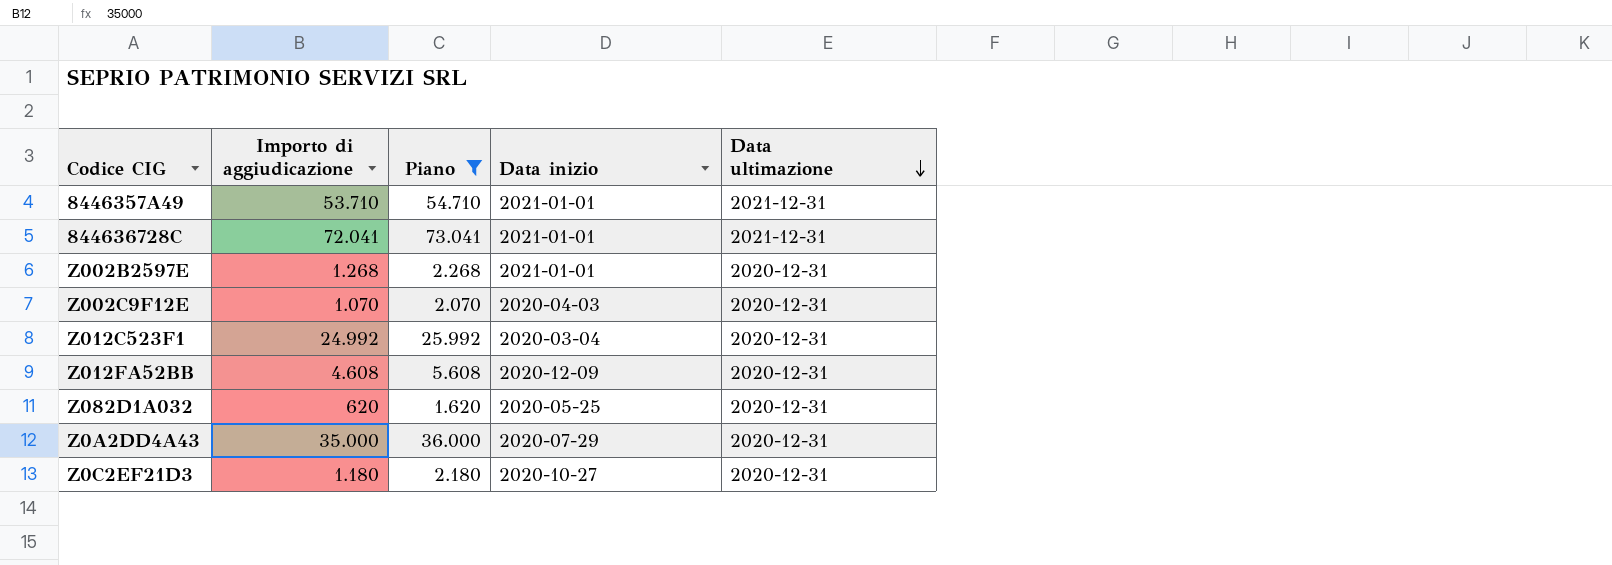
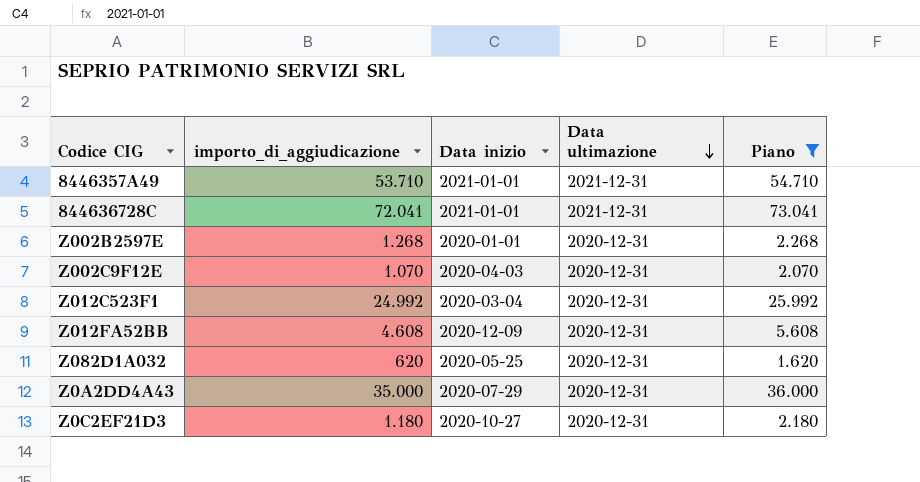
column name: Importo di aggiudicazione -> importo_di_aggiudicazione
column Piano | position: 3 -> 5
Z002B2597E | Data inizio: 2021-01-01 -> 2020-01-01

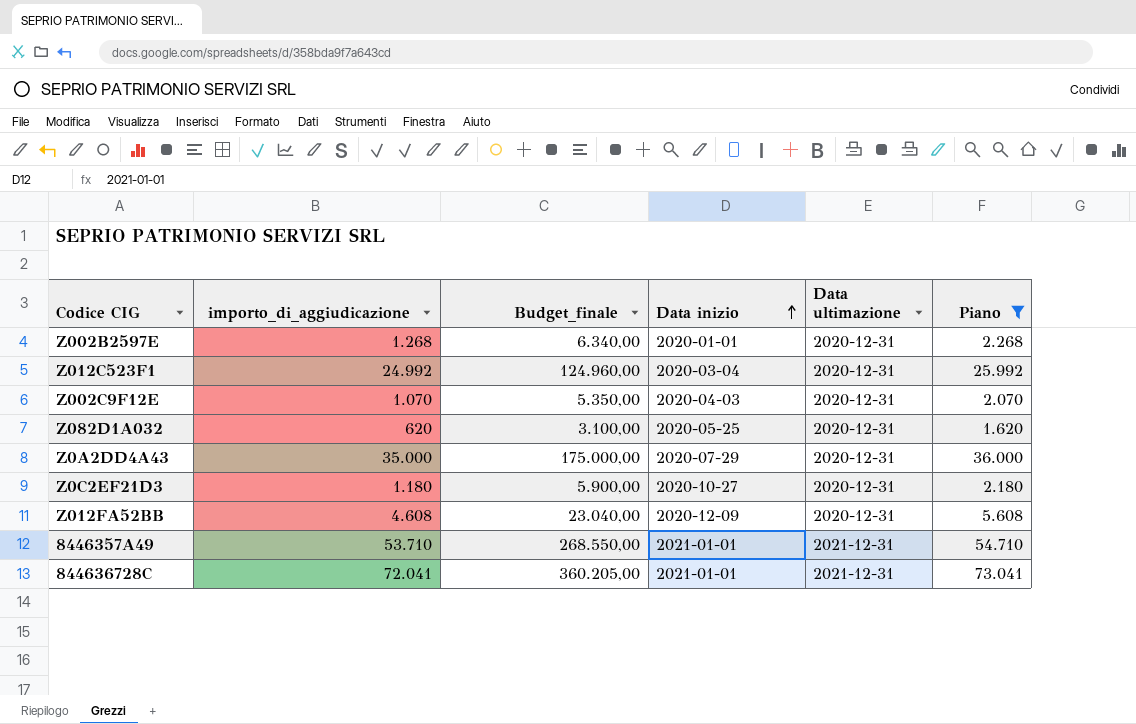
row order: Data ultimazione descending -> Data inizio ascending
column Budget_finale | formula: none -> [importo_di_aggiudicazione] * 5

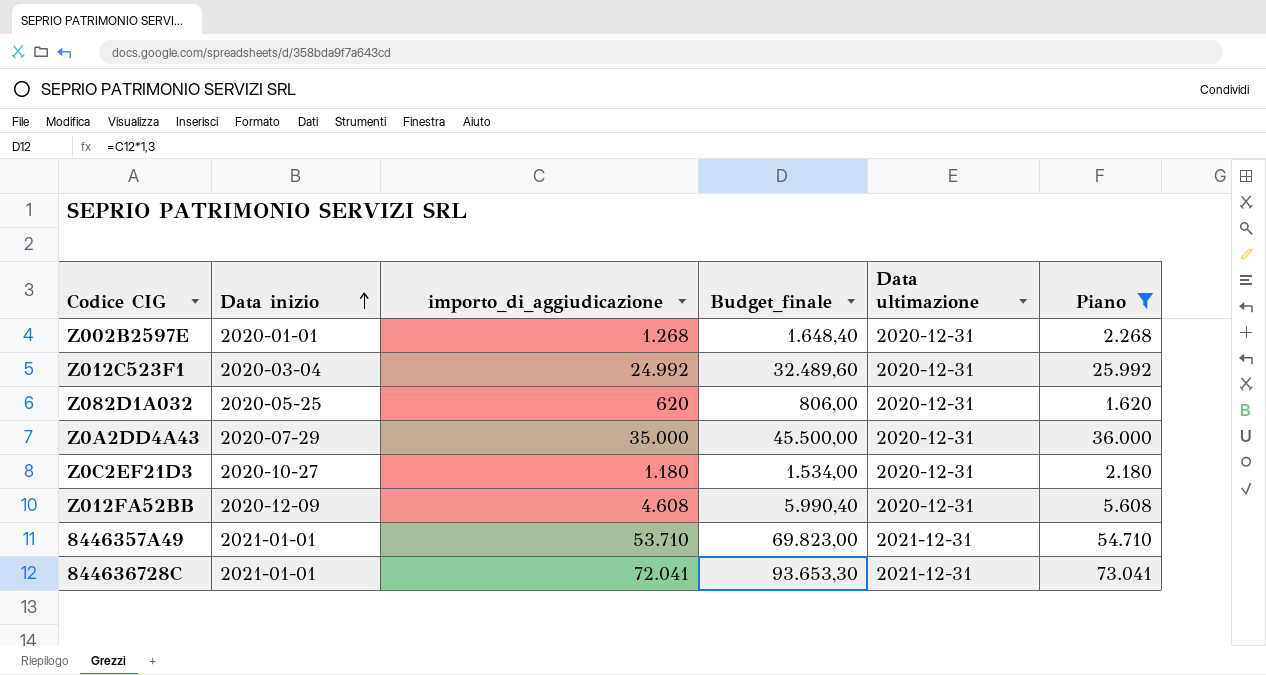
column Data inizio | position: 4 -> 2
column Budget_finale | formula: [importo_di_aggiudicazione] * 5 -> [importo_di_aggiudicazione] * 1,3
row Z002C9F12E: 1.070 | 5.350,00 | 2020-04-03 | 2020-12-31 | 2.070 -> none

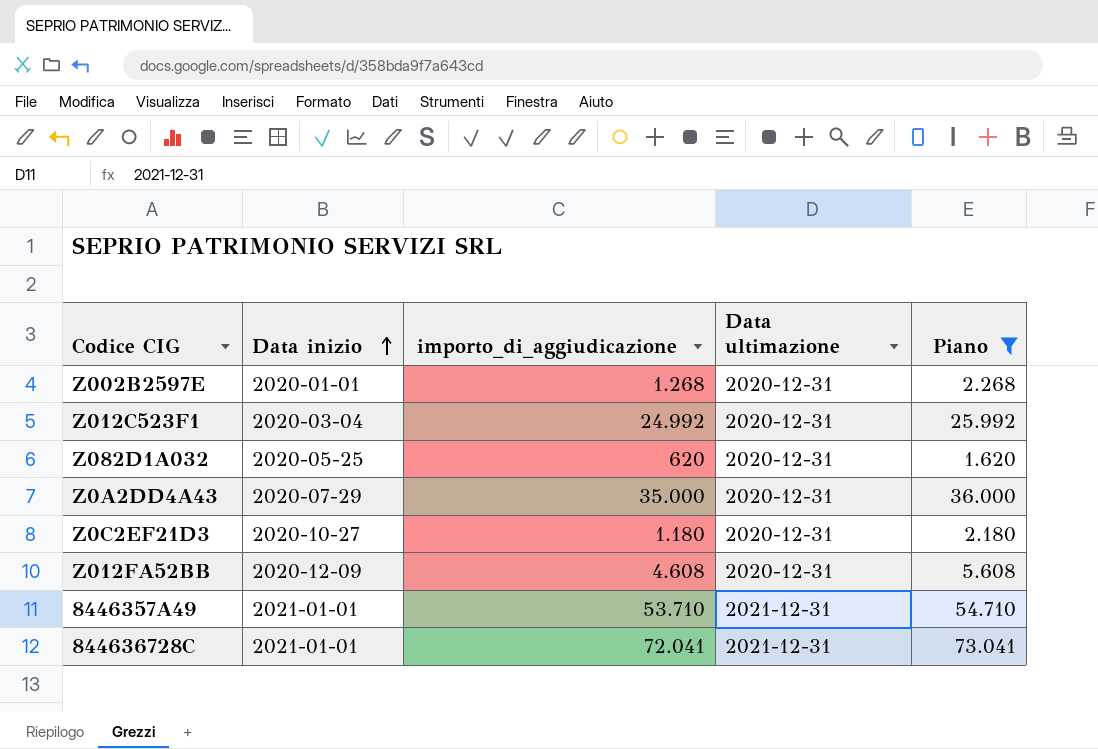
column Budget_finale | formula: [importo_di_aggiudicazione] * 1,3 -> none

